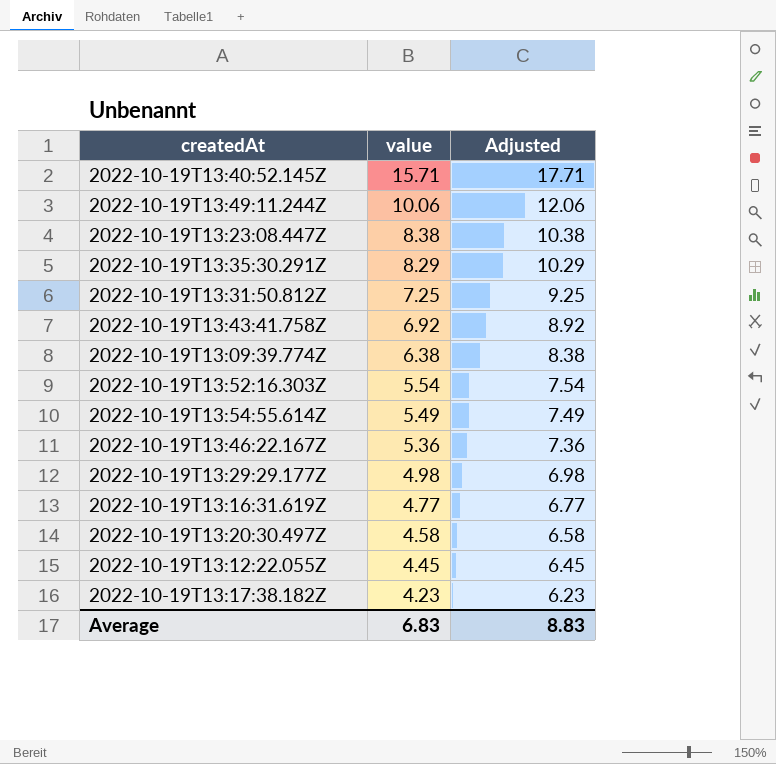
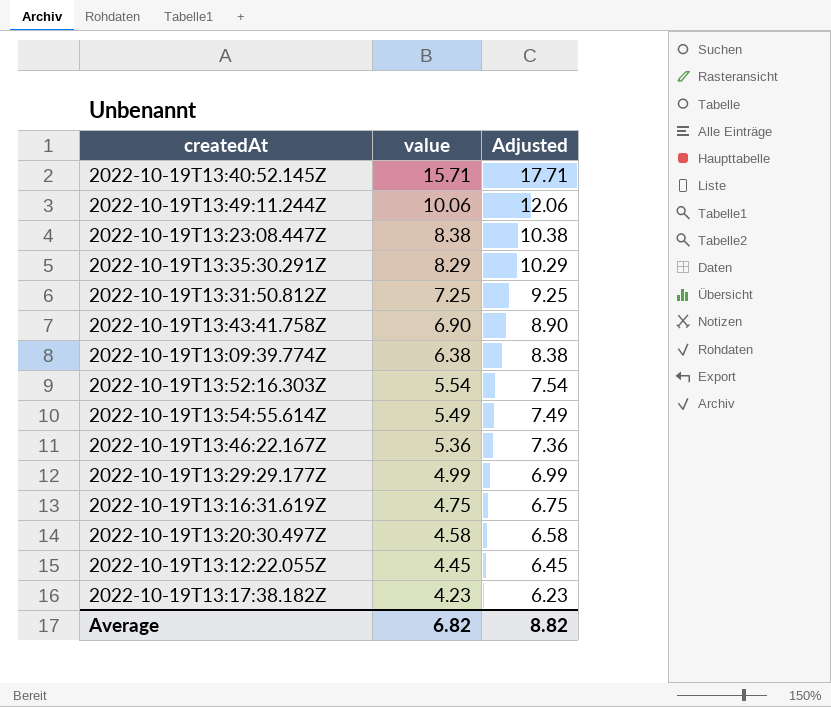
2022-10-19T13:43:41.758Z | value: 6.92 -> 6.90
2022-10-19T13:43:41.758Z | Adjusted: 8.92 -> 8.90
2022-10-19T13:29:29.177Z | value: 4.98 -> 4.99
2022-10-19T13:29:29.177Z | Adjusted: 6.98 -> 6.99
2022-10-19T13:16:31.619Z | value: 4.77 -> 4.75
2022-10-19T13:16:31.619Z | Adjusted: 6.77 -> 6.75
Average | value: 6.83 -> 6.82
Average | Adjusted: 8.83 -> 8.82

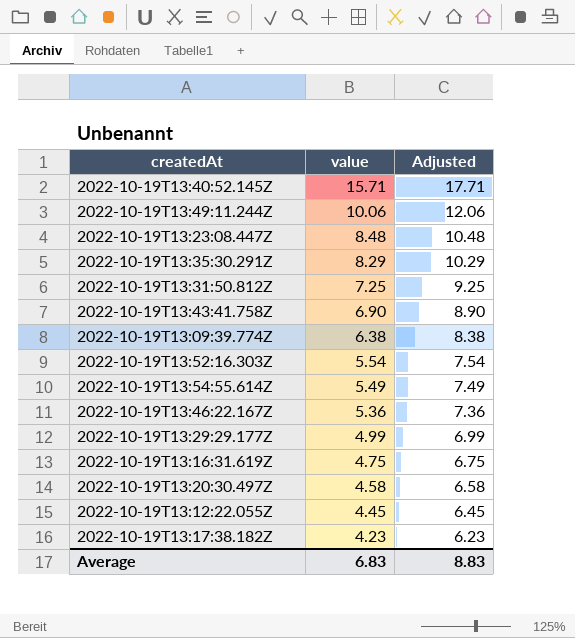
2022-10-19T13:23:08.447Z | value: 8.38 -> 8.48
2022-10-19T13:23:08.447Z | Adjusted: 10.38 -> 10.48
Average | value: 6.82 -> 6.83
Average | Adjusted: 8.82 -> 8.83

